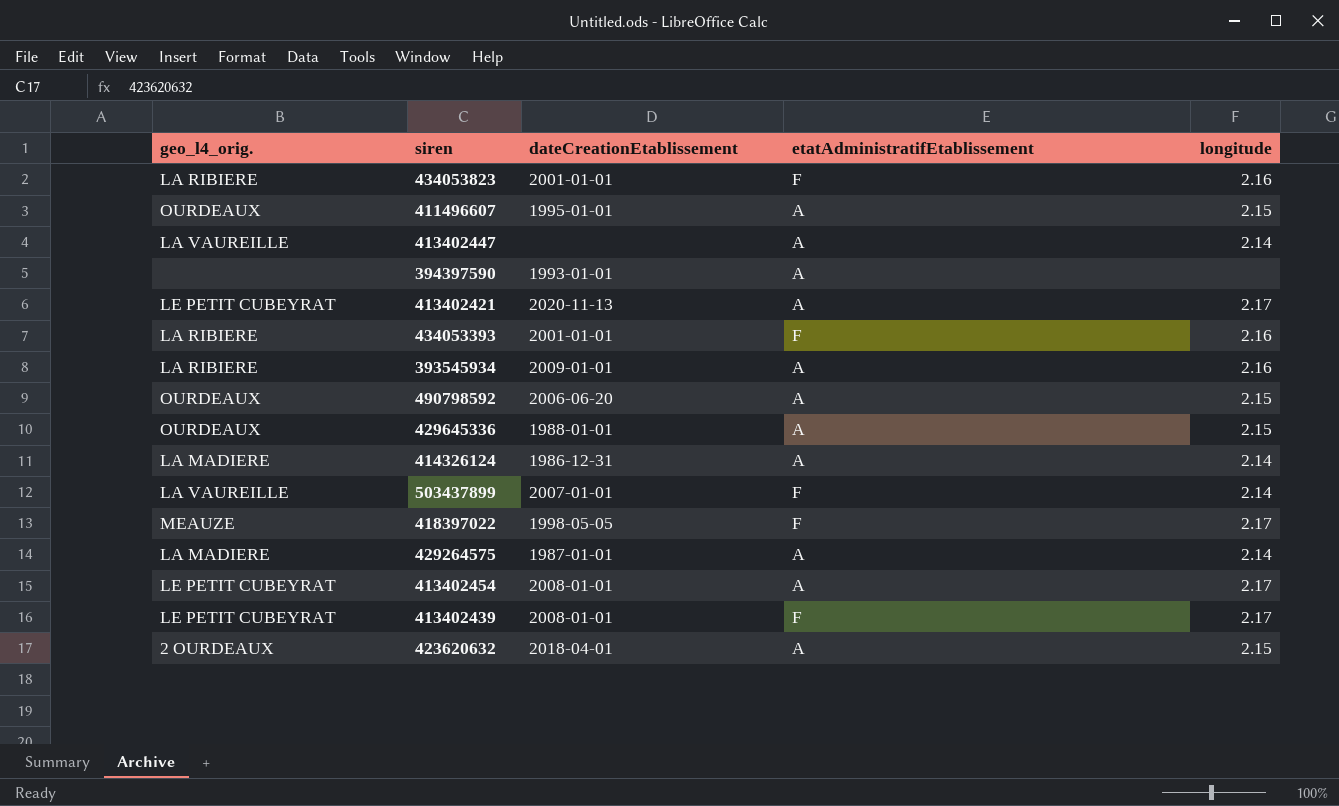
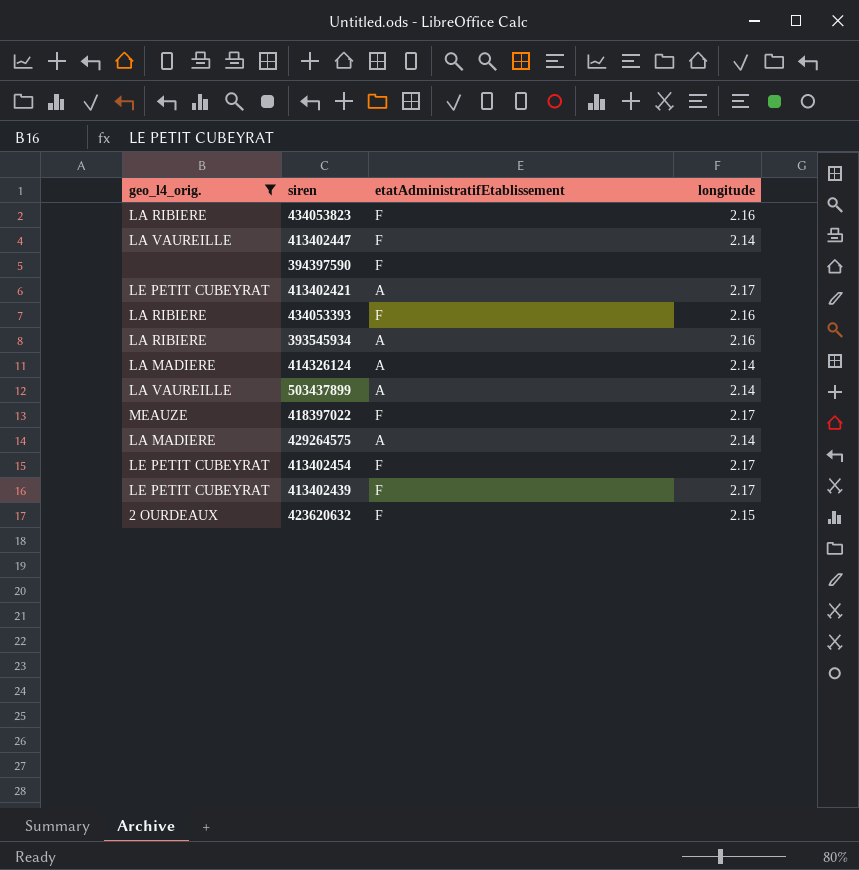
filter: none -> geo_l4_orig. != OURDEAUX
column dateCreationEtablissement | position: 3 -> none
413402447 | etatAdministratifEtablissement: A -> F
394397590 | etatAdministratifEtablissement: A -> F
503437899 | etatAdministratifEtablissement: F -> A
413402454 | etatAdministratifEtablissement: A -> F
423620632 | etatAdministratifEtablissement: A -> F

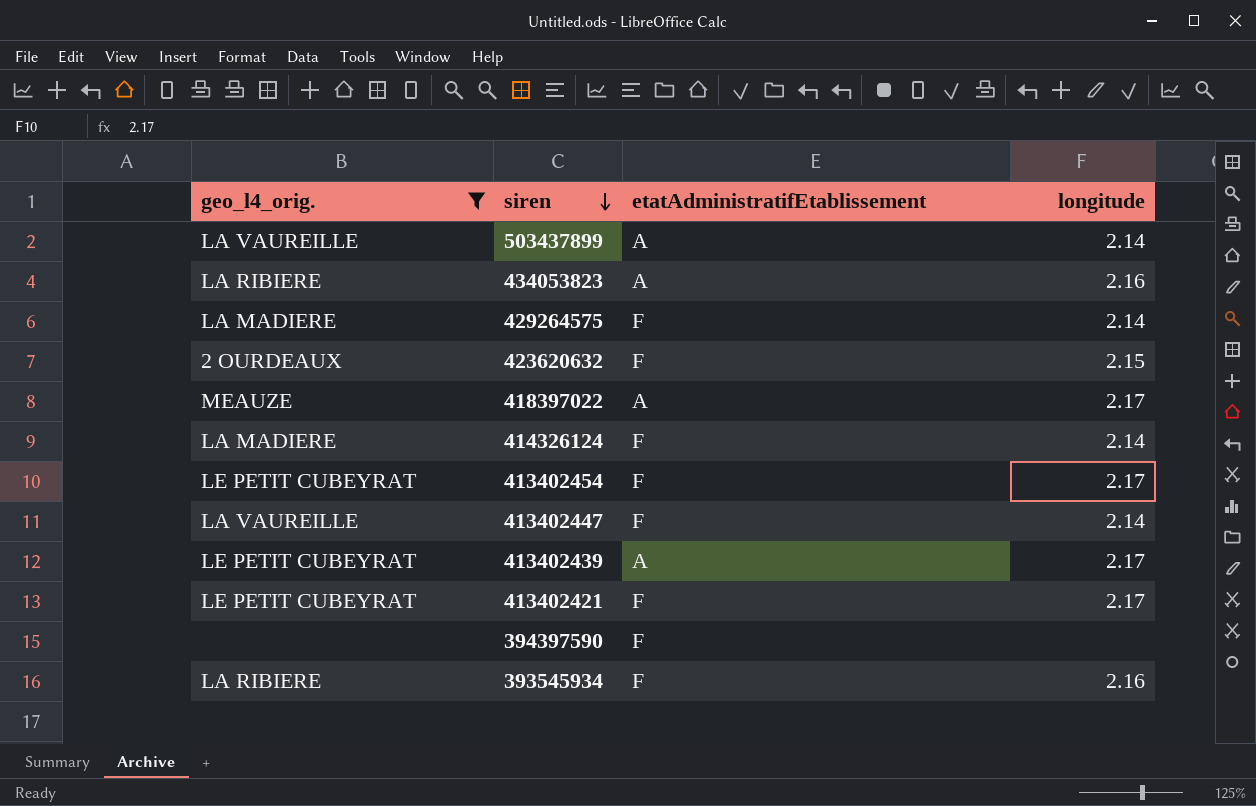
row order: none -> siren descending
row 434053393: LA RIBIERE | F | 2.16 -> none
434053823 | etatAdministratifEtablissement: F -> A
429264575 | etatAdministratifEtablissement: A -> F
418397022 | etatAdministratifEtablissement: F -> A
414326124 | etatAdministratifEtablissement: A -> F
413402439 | etatAdministratifEtablissement: F -> A
413402421 | etatAdministratifEtablissement: A -> F
393545934 | etatAdministratifEtablissement: A -> F

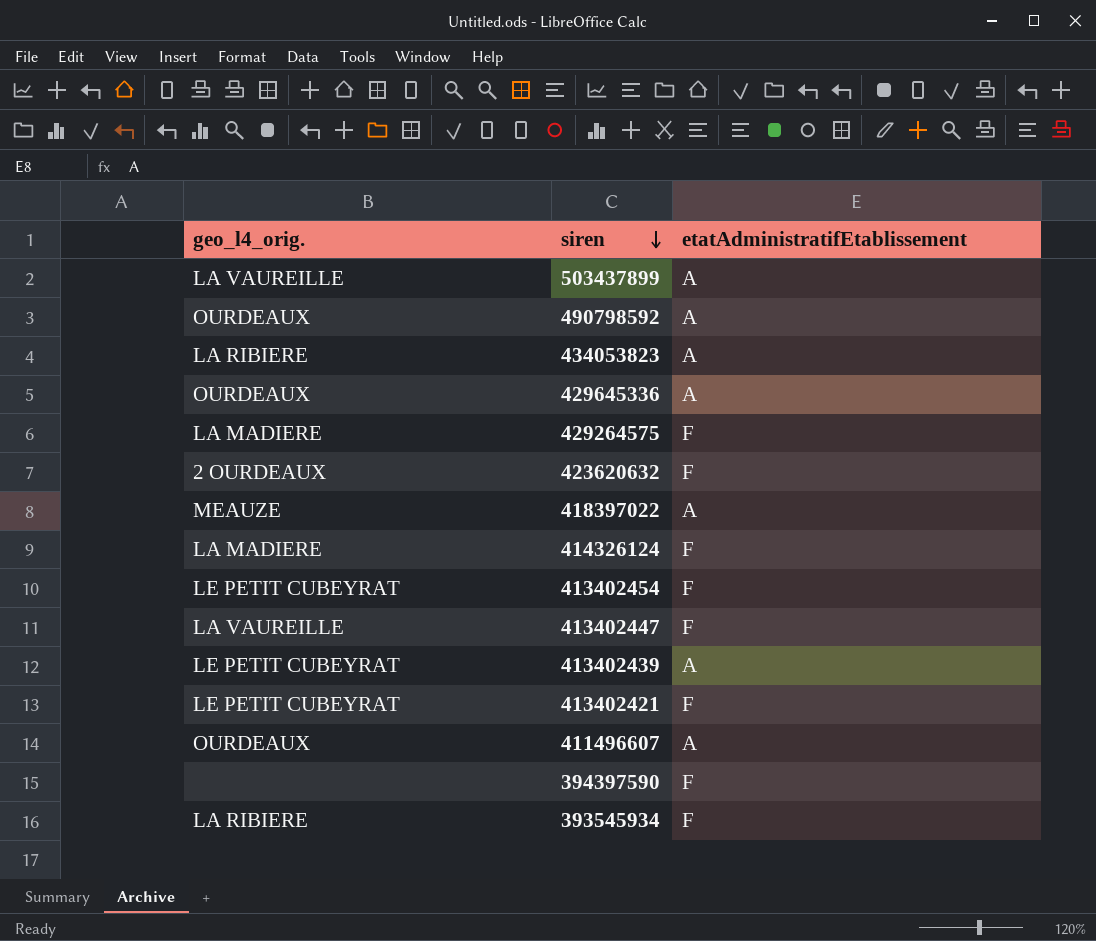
filter: geo_l4_orig. != OURDEAUX -> none
column longitude | position: 4 -> none

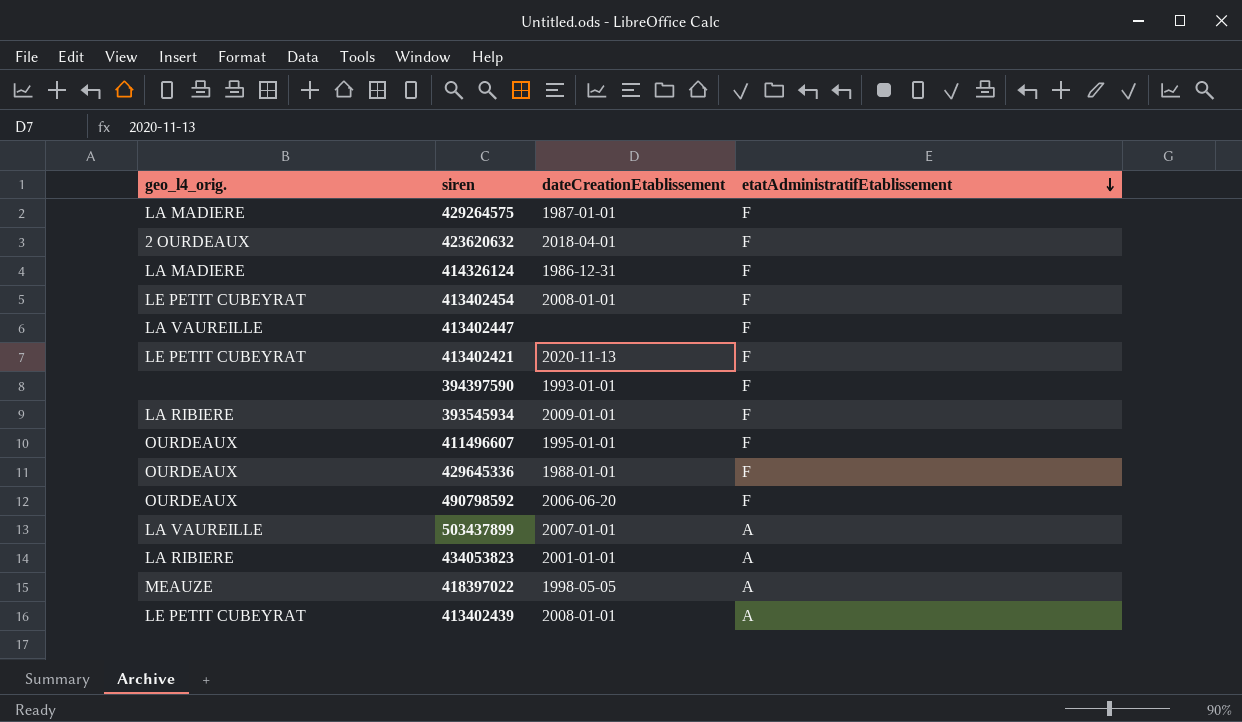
row order: siren descending -> etatAdministratifEtablissement descending
column dateCreationEtablissement | position: none -> 3
411496607 | etatAdministratifEtablissement: A -> F
429645336 | etatAdministratifEtablissement: A -> F
490798592 | etatAdministratifEtablissement: A -> F

